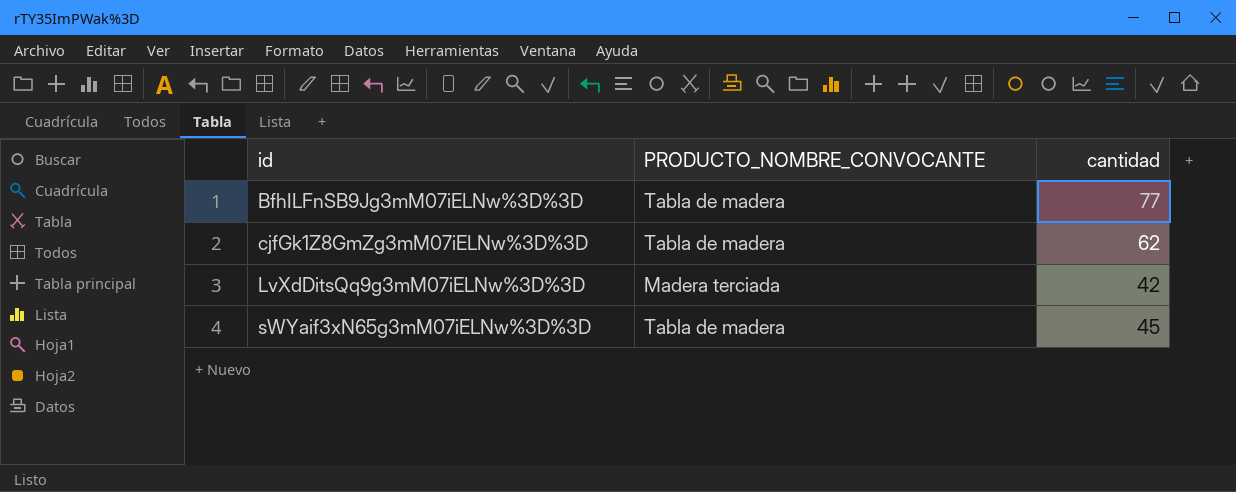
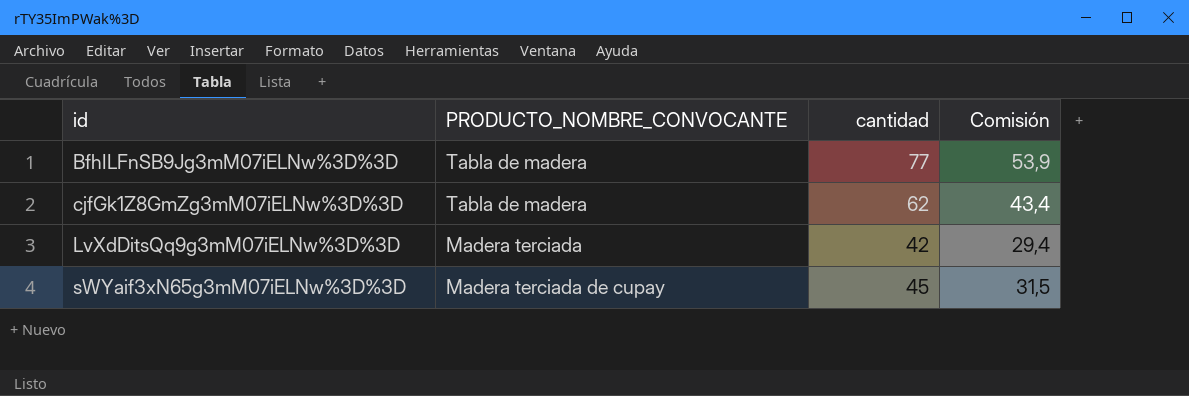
column Comisión | formula: none -> [cantidad] * 0,7
sWYaif3xN65g3mM07iELNw%3D%3D | PRODUCTO_NOMBRE_CONVOCANTE: Tabla de madera -> Madera terciada de cupay

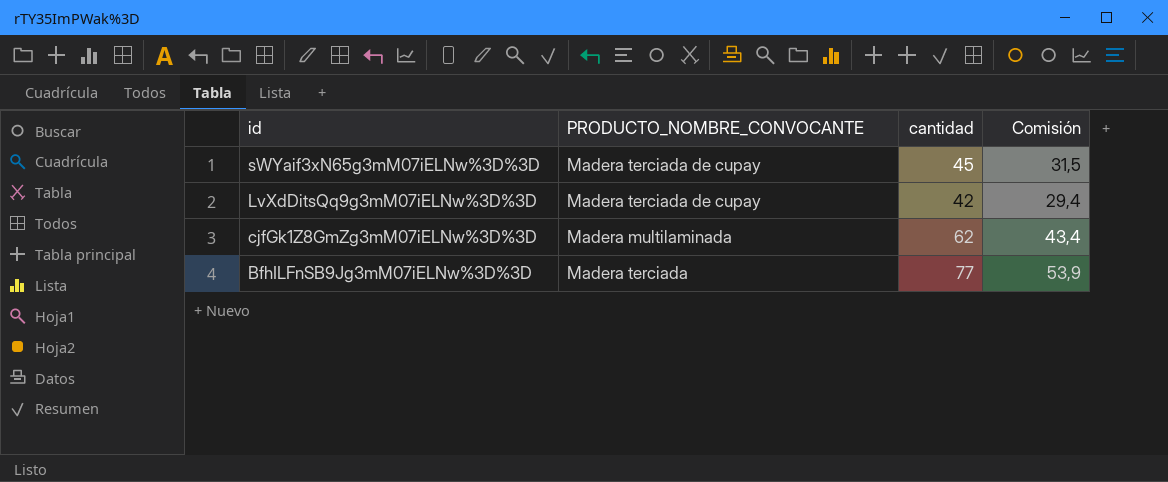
row order: id ascending -> id descending
LvXdDitsQq9g3mM07iELNw%3D%3D | PRODUCTO_NOMBRE_CONVOCANTE: Madera terciada -> Madera terciada de cupay
cjfGk1Z8GmZg3mM07iELNw%3D%3D | PRODUCTO_NOMBRE_CONVOCANTE: Tabla de madera -> Madera multilaminada
BfhILFnSB9Jg3mM07iELNw%3D%3D | PRODUCTO_NOMBRE_CONVOCANTE: Tabla de madera -> Madera terciada

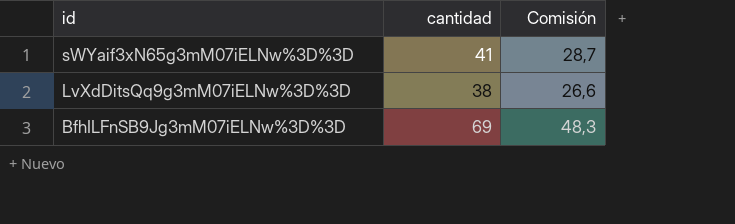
column PRODUCTO_NOMBRE_CONVOCANTE | position: 2 -> none
row cjfGk1Z8GmZg3mM07iELNw%3D%3D: Madera multilaminada | 62 | 43,4 -> none
sWYaif3xN65g3mM07iELNw%3D%3D | cantidad: 45 -> 41
sWYaif3xN65g3mM07iELNw%3D%3D | Comisión: 31,5 -> 28,7
LvXdDitsQq9g3mM07iELNw%3D%3D | cantidad: 42 -> 38
LvXdDitsQq9g3mM07iELNw%3D%3D | Comisión: 29,4 -> 26,6
BfhILFnSB9Jg3mM07iELNw%3D%3D | cantidad: 77 -> 69
BfhILFnSB9Jg3mM07iELNw%3D%3D | Comisión: 53,9 -> 48,3

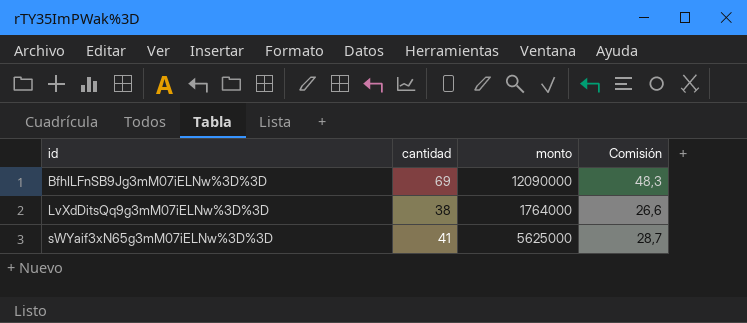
row order: id descending -> id ascending
column monto | position: none -> 3

